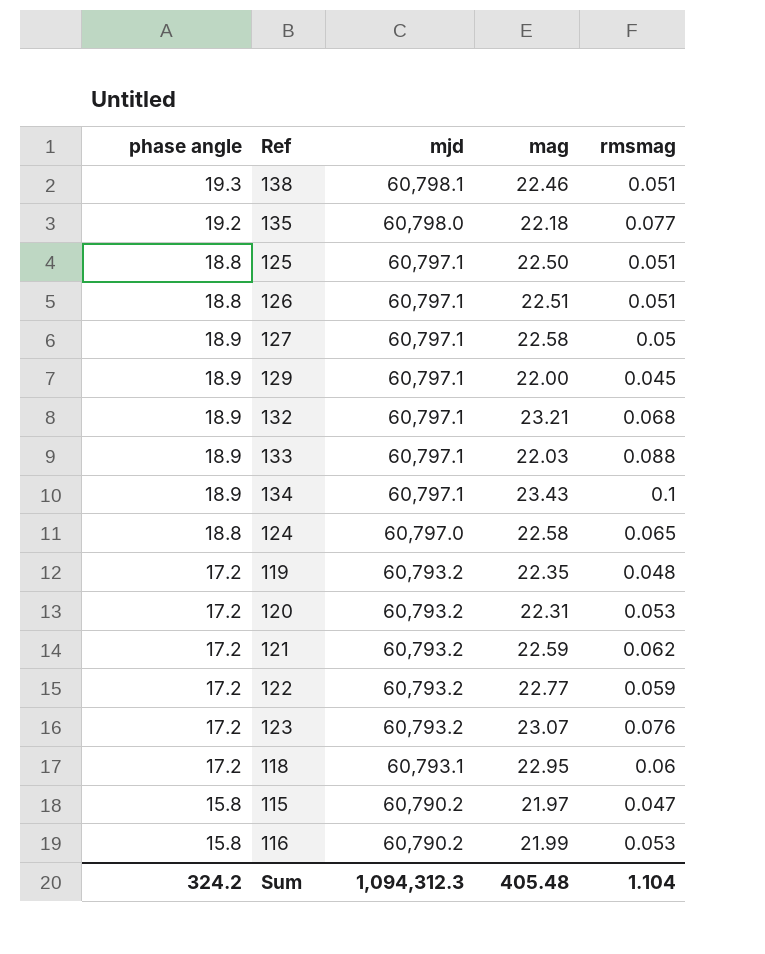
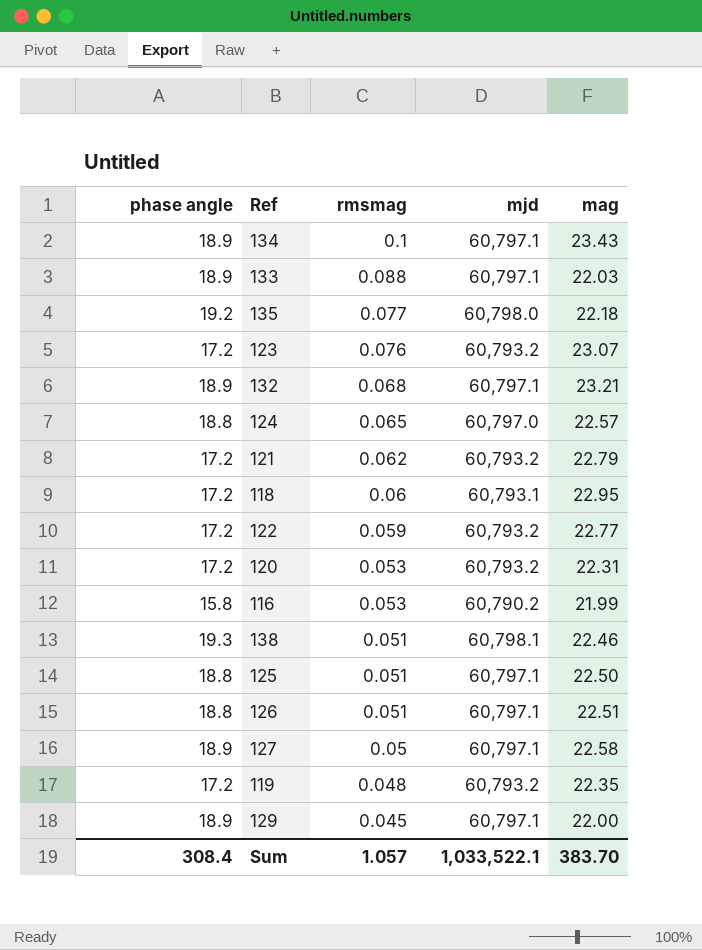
row order: mjd descending -> rmsmag descending
column rmsmag | position: 5 -> 3
row 115: 15.8 | 60,790.2 | 21.97 | 0.047 -> none
124 | mag: 22.58 -> 22.57
121 | mag: 22.59 -> 22.79
Sum | phase angle: 324.2 -> 308.4
Sum | rmsmag: 1.104 -> 1.057
Sum | mjd: 1,094,312.3 -> 1,033,522.1
Sum | mag: 405.48 -> 383.70

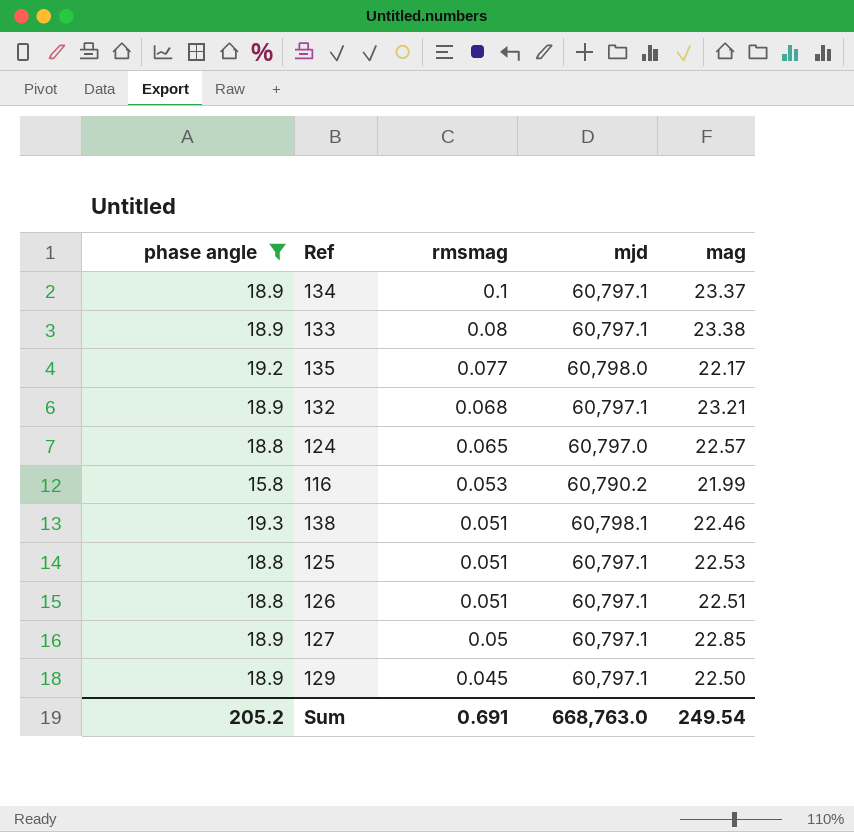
filter: none -> phase angle != 17.2
134 | mag: 23.43 -> 23.37
133 | rmsmag: 0.088 -> 0.08
133 | mag: 22.03 -> 23.38
135 | mag: 22.18 -> 22.17
125 | mag: 22.50 -> 22.53
127 | mag: 22.58 -> 22.85
129 | mag: 22.00 -> 22.50
Sum | phase angle: 308.4 -> 205.2
Sum | rmsmag: 1.057 -> 0.691
Sum | mjd: 1,033,522.1 -> 668,763.0
Sum | mag: 383.70 -> 249.54

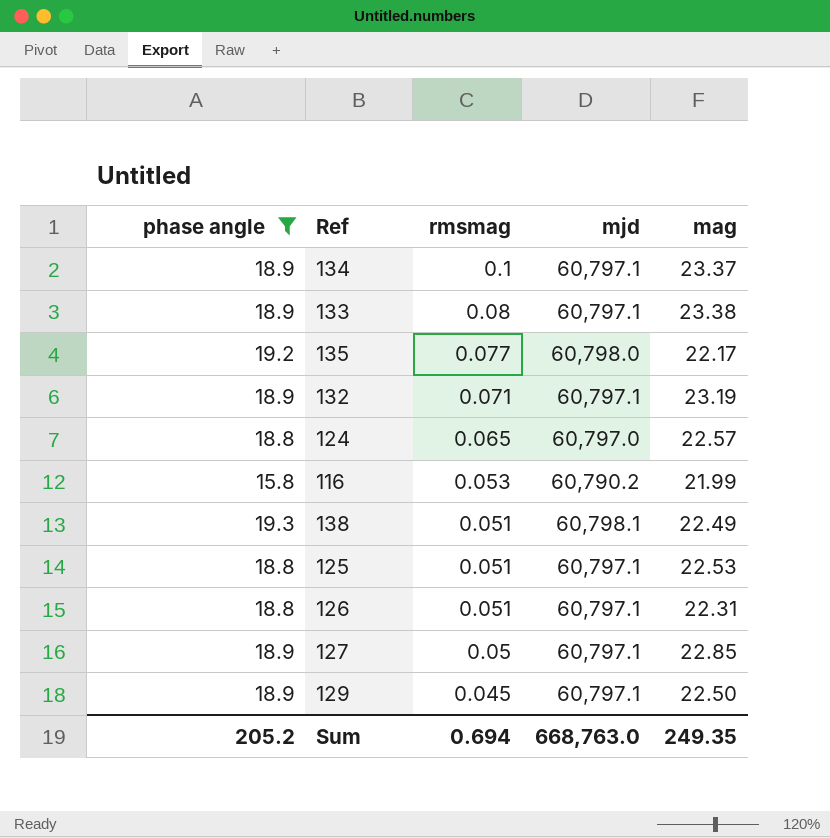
132 | rmsmag: 0.068 -> 0.071
132 | mag: 23.21 -> 23.19
138 | mag: 22.46 -> 22.49
126 | mag: 22.51 -> 22.31
Sum | rmsmag: 0.691 -> 0.694
Sum | mag: 249.54 -> 249.35

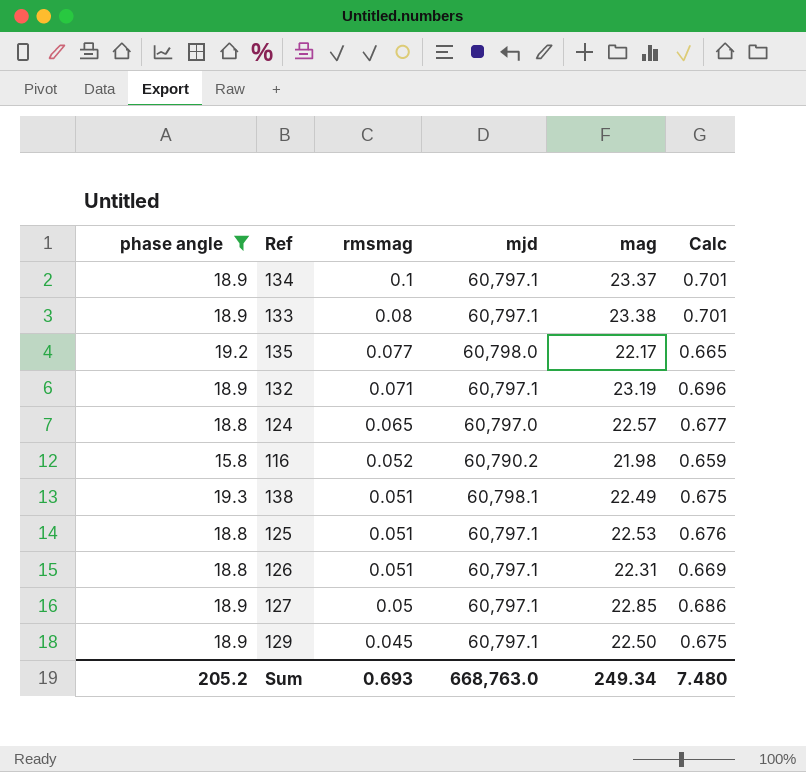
column Calc | formula: none -> [mag] * 0.03
116 | rmsmag: 0.053 -> 0.052
116 | mag: 21.99 -> 21.98
Sum | rmsmag: 0.694 -> 0.693
Sum | mag: 249.35 -> 249.34

